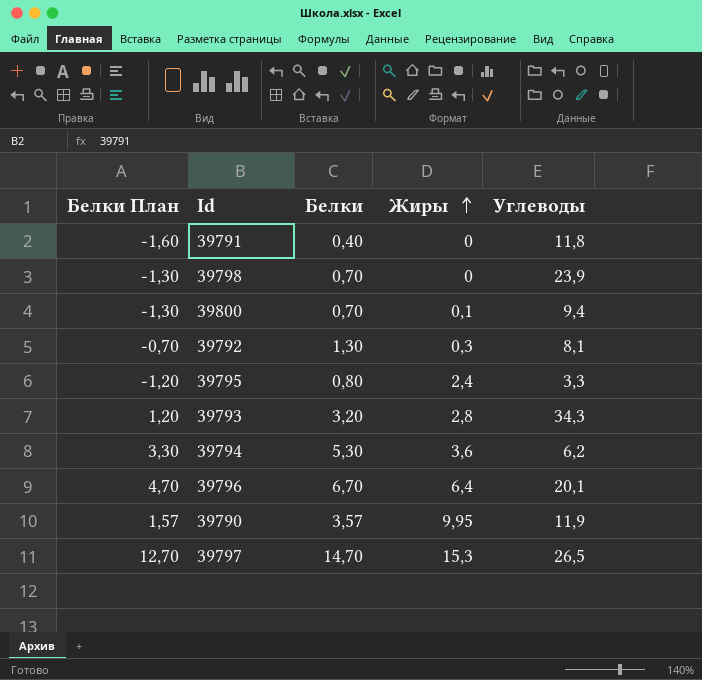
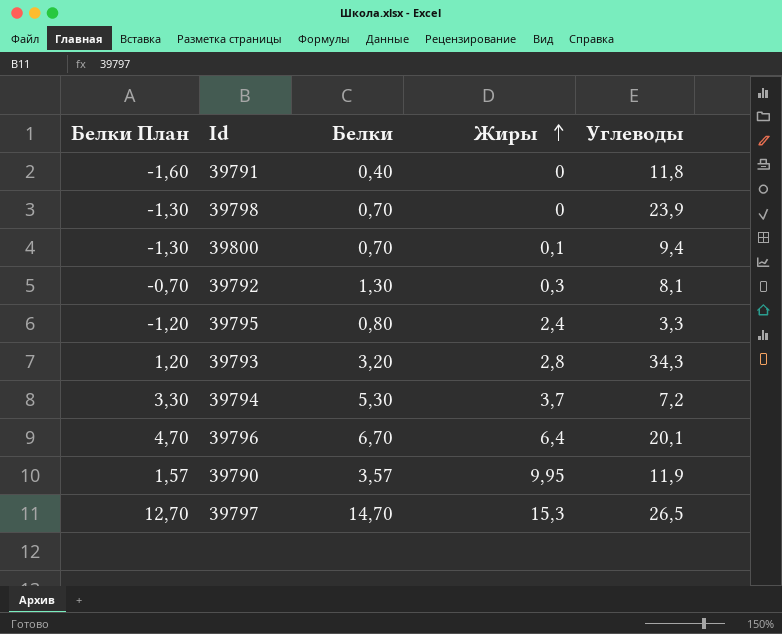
39794 | Жиры: 3,6 -> 3,7
39794 | Углеводы: 6,2 -> 7,2

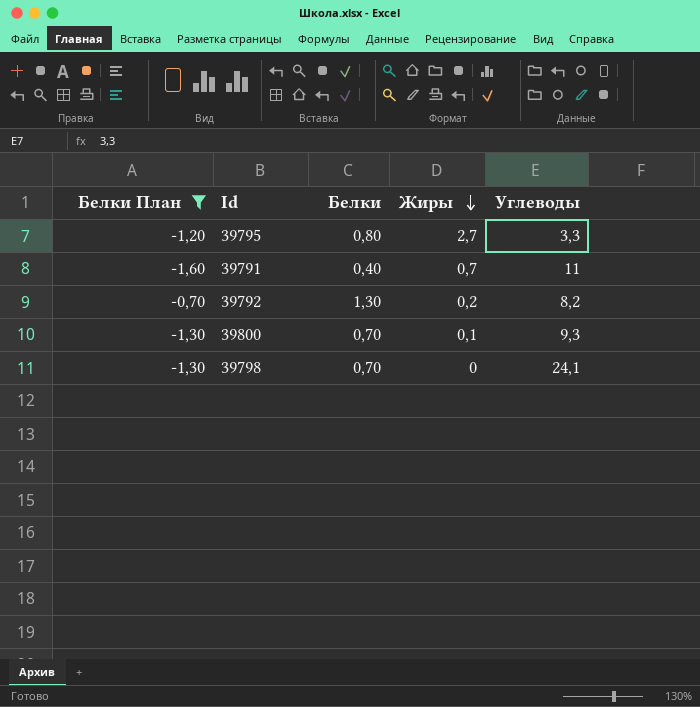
filter: none -> Белки План <= -0,70
row order: Жиры ascending -> Жиры descending
39795 | Жиры: 2,4 -> 2,7
39791 | Жиры: 0 -> 0,7
39791 | Углеводы: 11,8 -> 11
39792 | Жиры: 0,3 -> 0,2
39792 | Углеводы: 8,1 -> 8,2
39800 | Углеводы: 9,4 -> 9,3
39798 | Углеводы: 23,9 -> 24,1

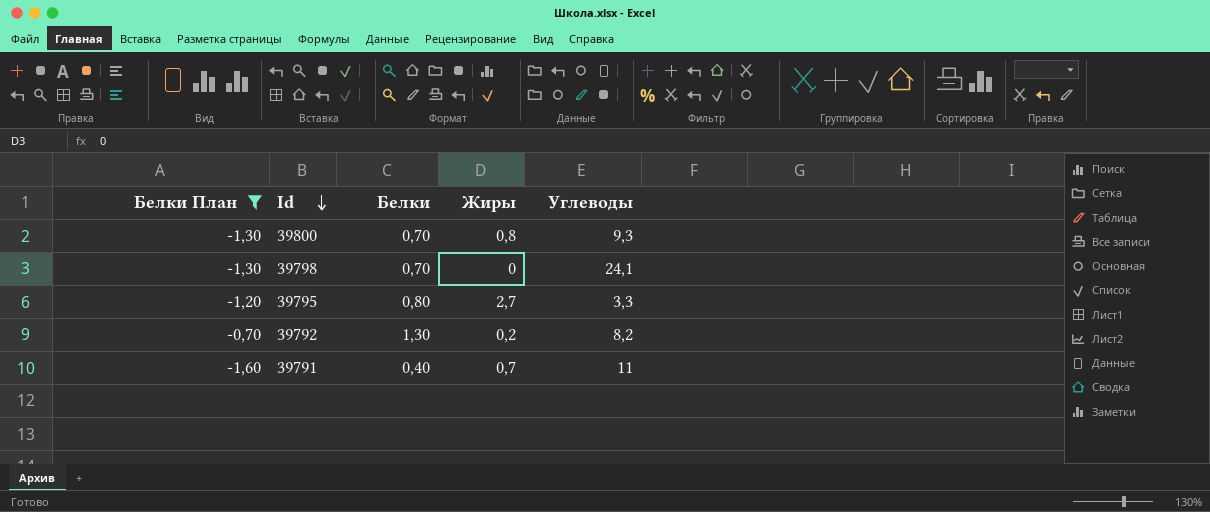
row order: Жиры descending -> Id descending
39800 | Жиры: 0,1 -> 0,8

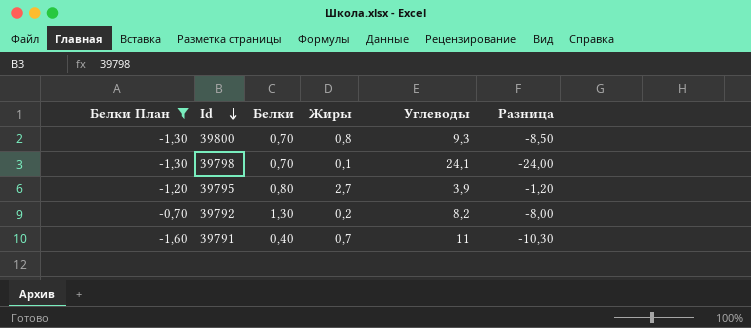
column Разница | formula: none -> [Жиры] - [Углеводы]
39798 | Жиры: 0 -> 0,1
39795 | Углеводы: 3,3 -> 3,9

